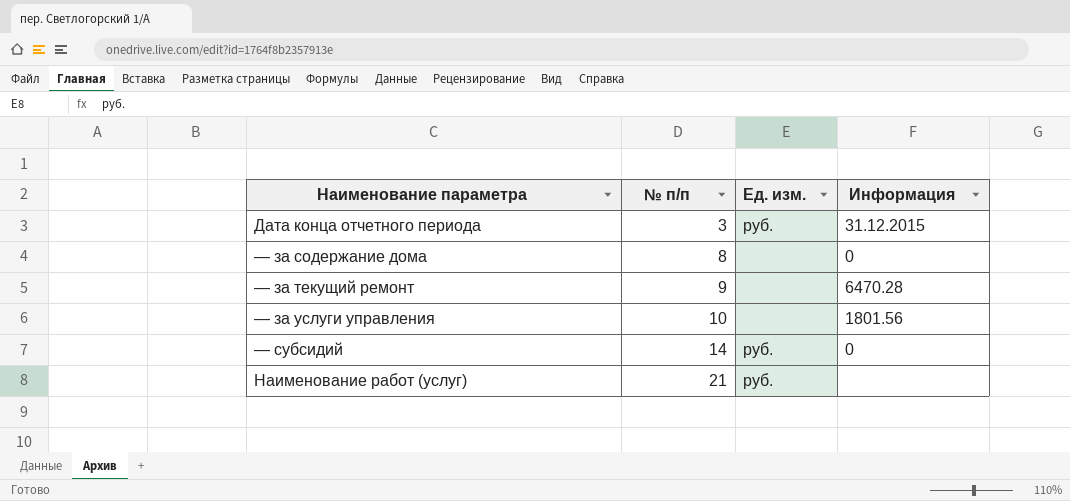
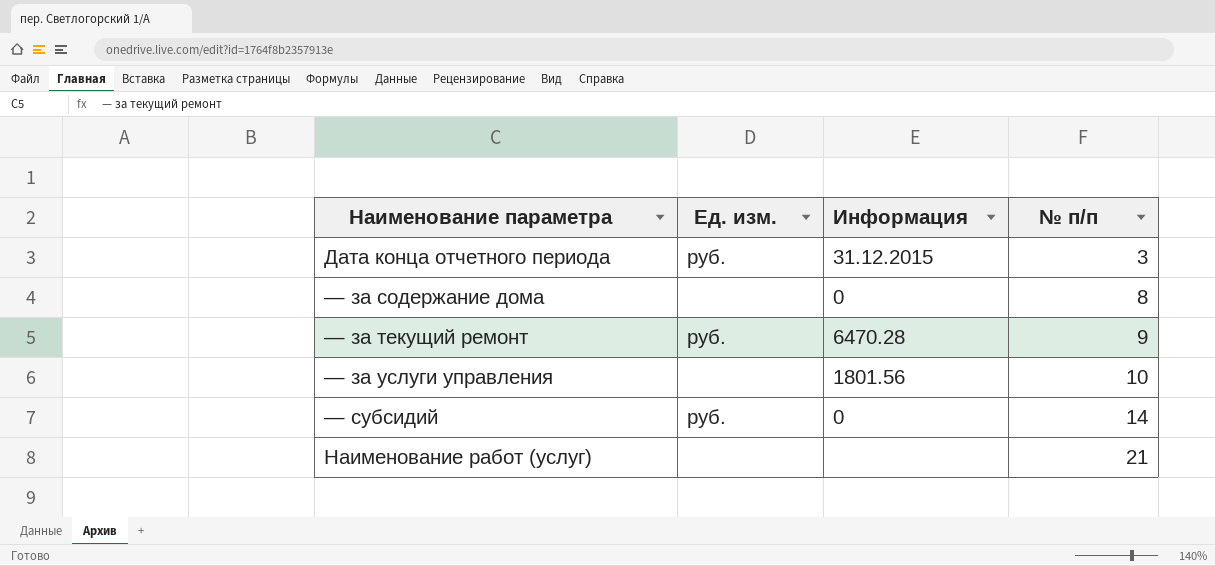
column № п/п | position: 2 -> 4
— за текущий ремонт | Ед. изм.: none -> руб.
Наименование работ (услуг) | Ед. изм.: руб. -> none

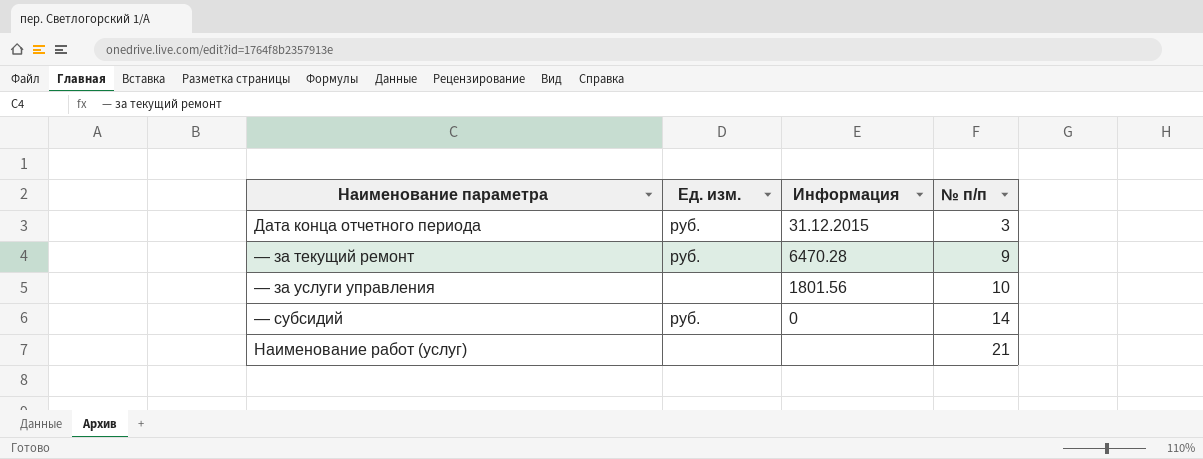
row — за содержание дома: none | 0 | 8 -> none

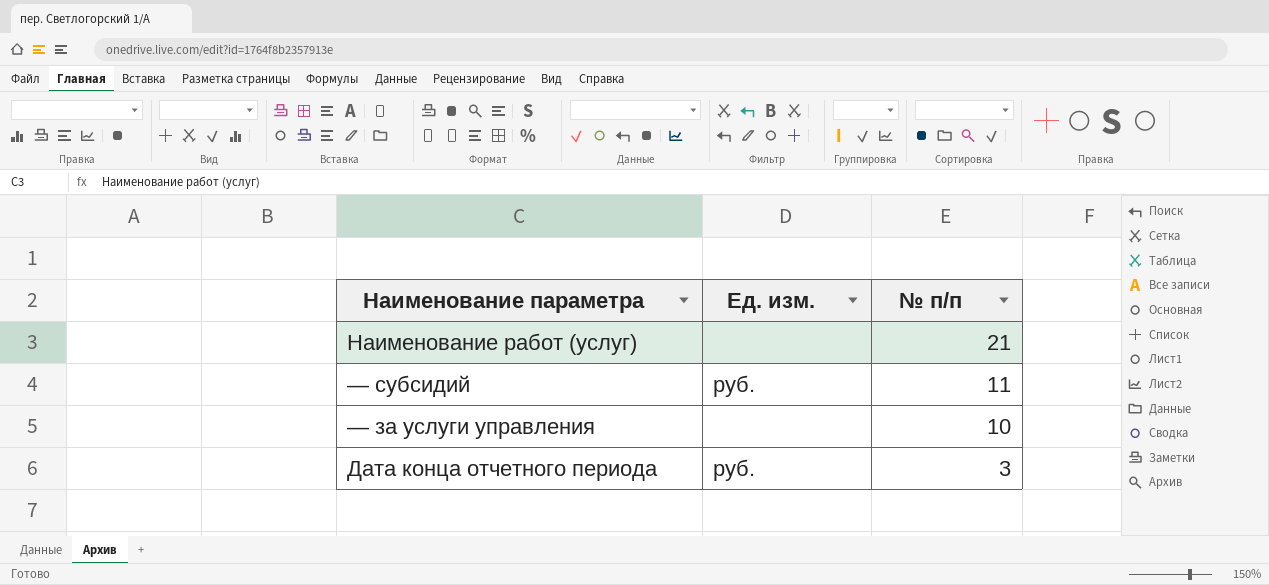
row order: № п/п ascending -> № п/п descending
column Информация | position: 3 -> none
row — за текущий ремонт: руб. | 6470.28 | 9 -> none
— субсидий | № п/п: 14 -> 11

